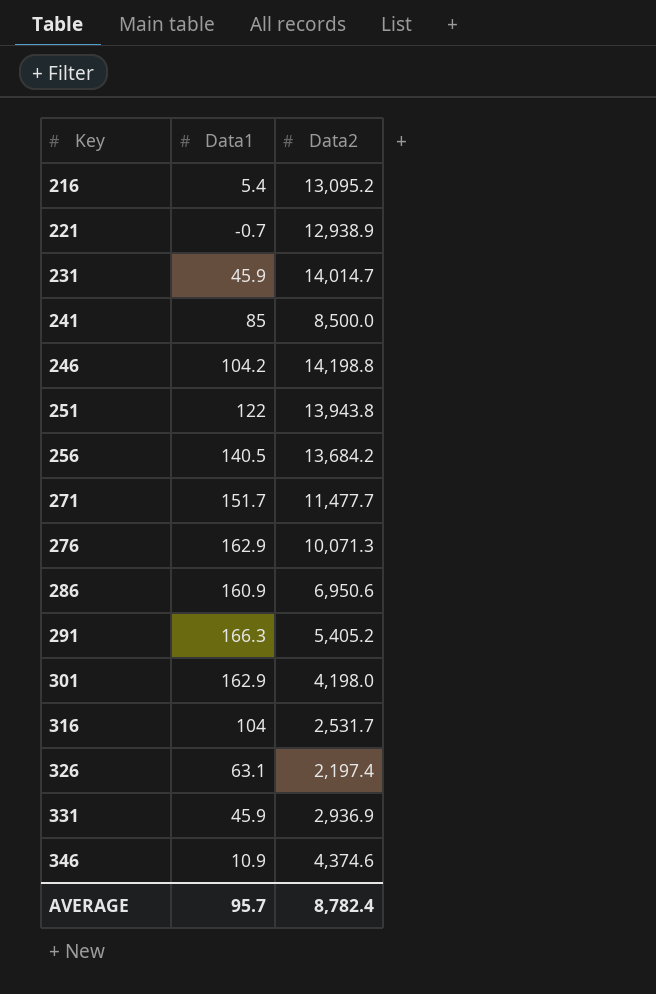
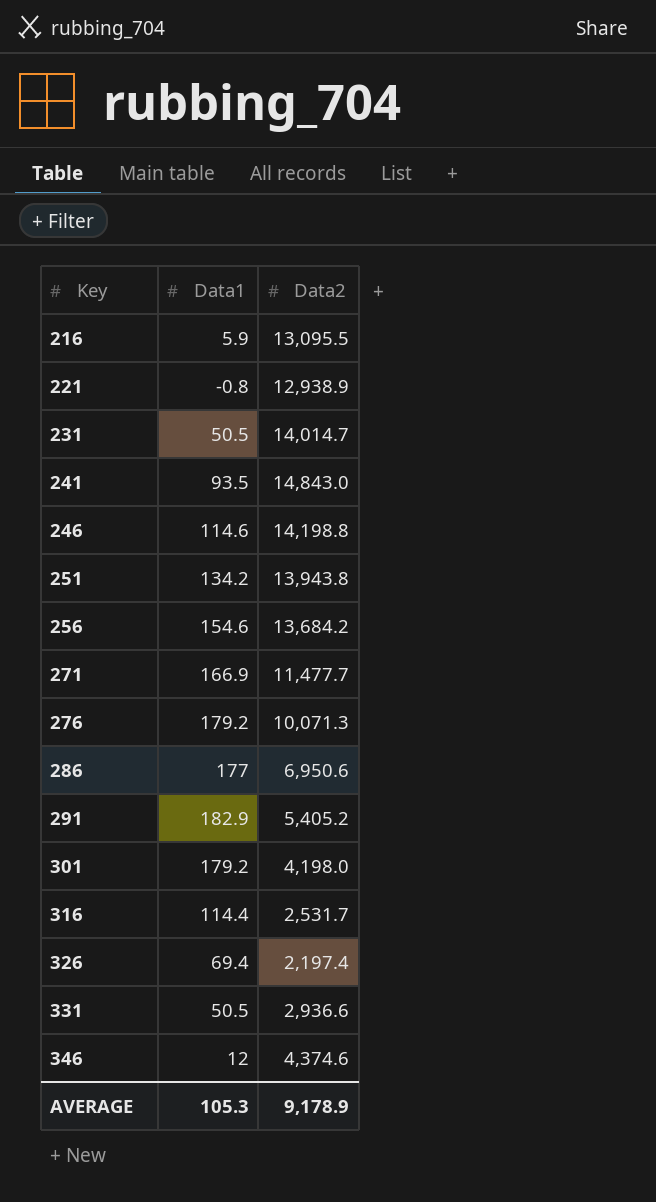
216 | Data1: 5.4 -> 5.9
216 | Data2: 13,095.2 -> 13,095.5
221 | Data1: -0.7 -> -0.8
231 | Data1: 45.9 -> 50.5
241 | Data1: 85 -> 93.5
241 | Data2: 8,500.0 -> 14,843.0
246 | Data1: 104.2 -> 114.6
251 | Data1: 122 -> 134.2
256 | Data1: 140.5 -> 154.6
271 | Data1: 151.7 -> 166.9
276 | Data1: 162.9 -> 179.2
286 | Data1: 160.9 -> 177
291 | Data1: 166.3 -> 182.9
301 | Data1: 162.9 -> 179.2
316 | Data1: 104 -> 114.4
326 | Data1: 63.1 -> 69.4
331 | Data1: 45.9 -> 50.5
331 | Data2: 2,936.9 -> 2,936.6
346 | Data1: 10.9 -> 12
AVERAGE | Data1: 95.7 -> 105.3
AVERAGE | Data2: 8,782.4 -> 9,178.9

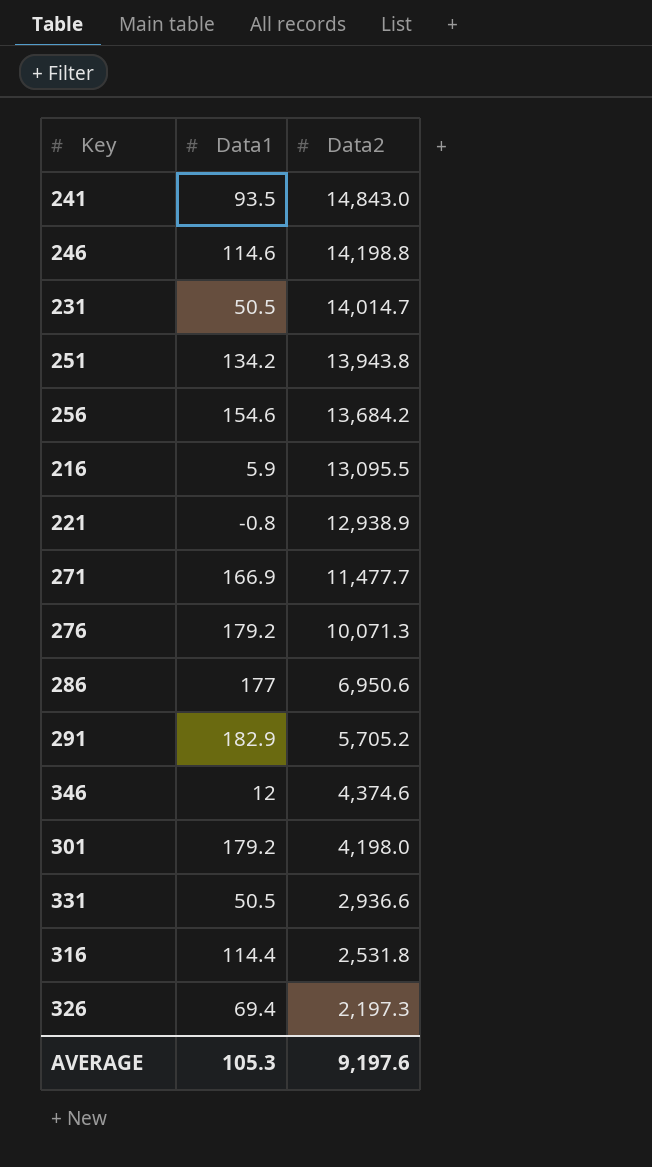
row order: Key ascending -> Data2 descending
291 | Data2: 5,405.2 -> 5,705.2
316 | Data2: 2,531.7 -> 2,531.8
326 | Data2: 2,197.4 -> 2,197.3
AVERAGE | Data2: 9,178.9 -> 9,197.6

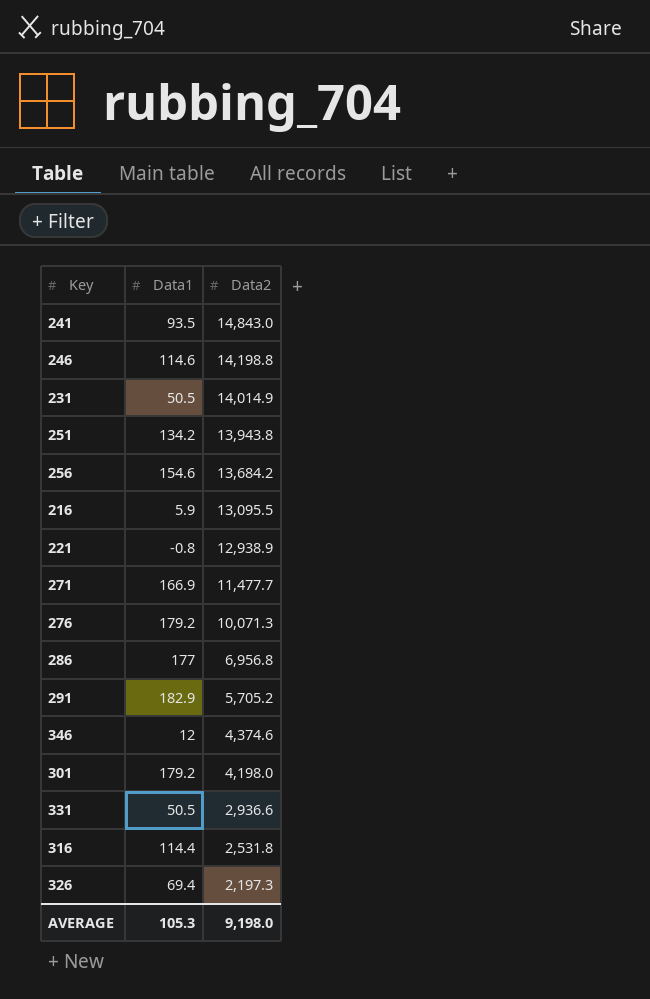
231 | Data2: 14,014.7 -> 14,014.9
286 | Data2: 6,950.6 -> 6,956.8
AVERAGE | Data2: 9,197.6 -> 9,198.0

